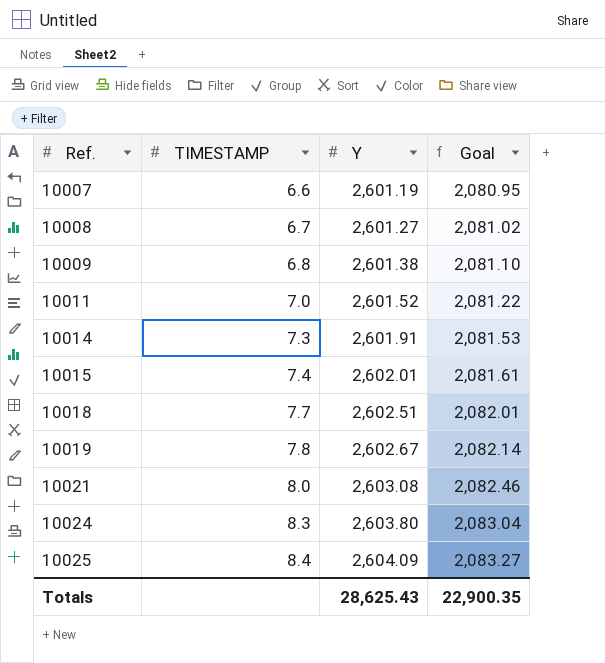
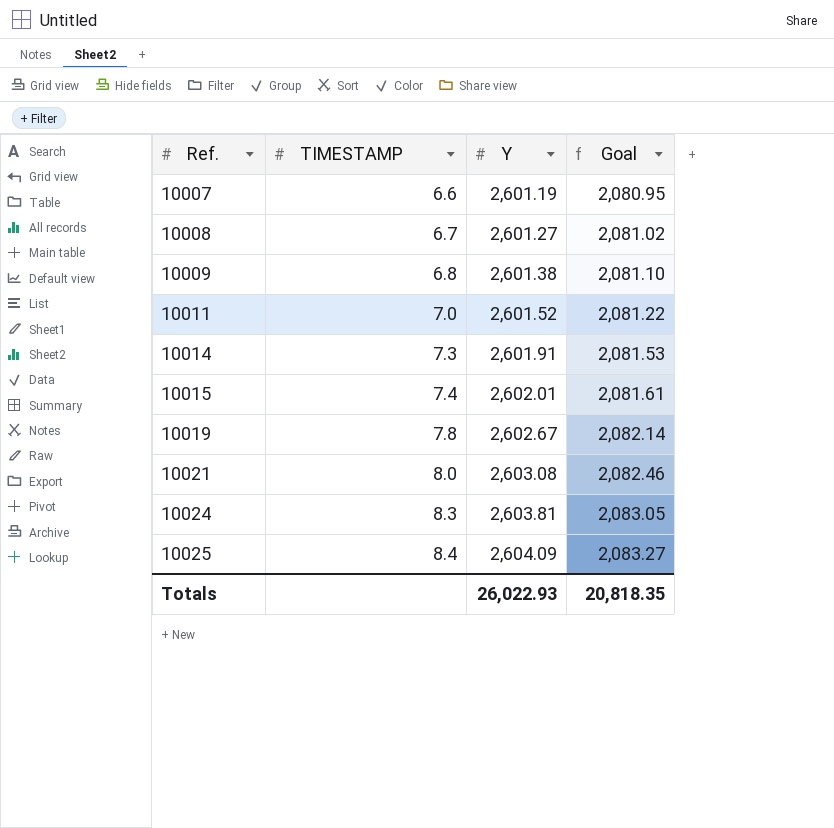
row 10018: 7.7 | 2,602.51 | 2,082.01 -> none
10024 | Y: 2,603.80 -> 2,603.81
10024 | Goal: 2,083.04 -> 2,083.05
Totals | Y: 28,625.43 -> 26,022.93
Totals | Goal: 22,900.35 -> 20,818.35

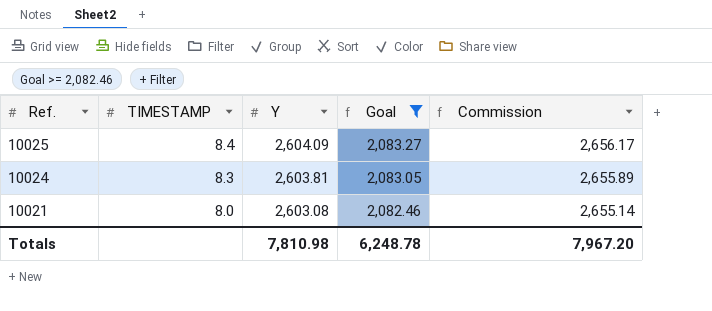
filter: none -> Goal >= 2,082.46
row order: Ref. ascending -> Ref. descending
column Commission | formula: none -> [Y] * 1.02
Totals | Y: 26,022.93 -> 7,810.98
Totals | Goal: 20,818.35 -> 6,248.78

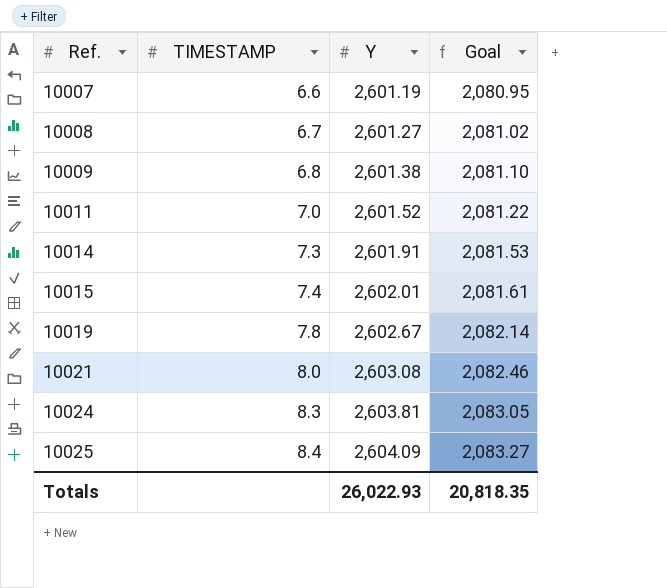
filter: Goal >= 2,082.46 -> none
row order: Ref. descending -> Ref. ascending
column Commission | formula: [Y] * 1.02 -> none
Totals | Y: 7,810.98 -> 26,022.93
Totals | Goal: 6,248.78 -> 20,818.35

